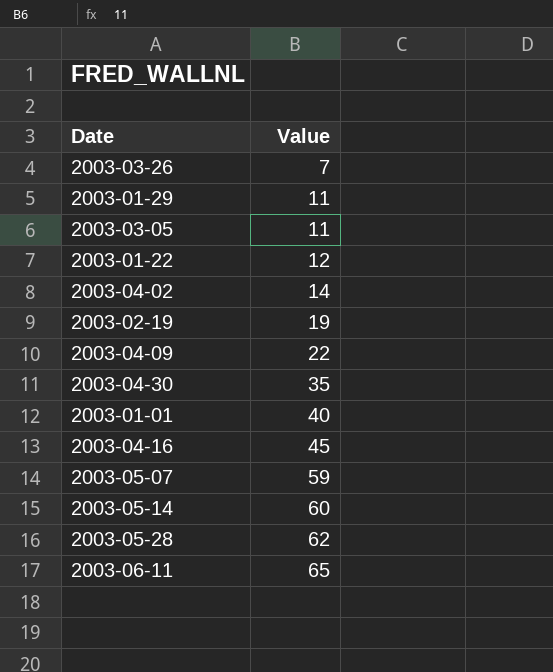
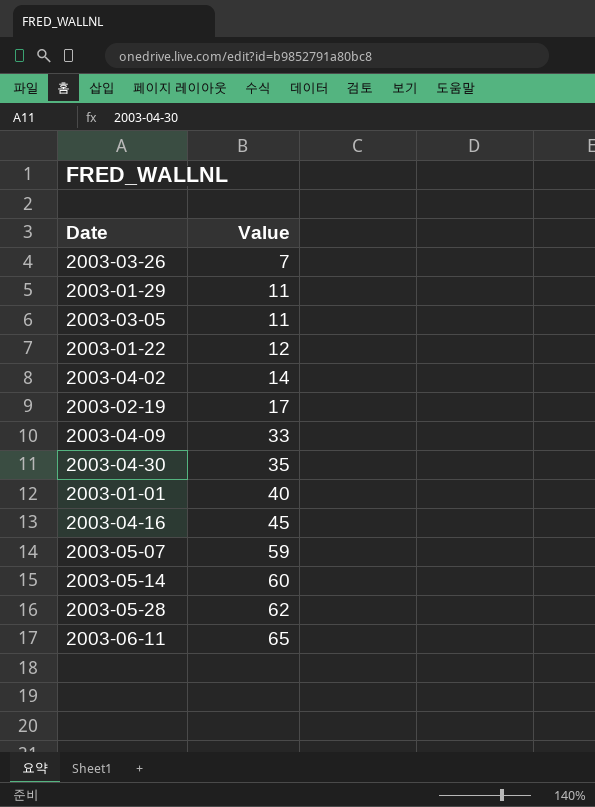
2003-02-19 | Value: 19 -> 17
2003-04-09 | Value: 22 -> 33

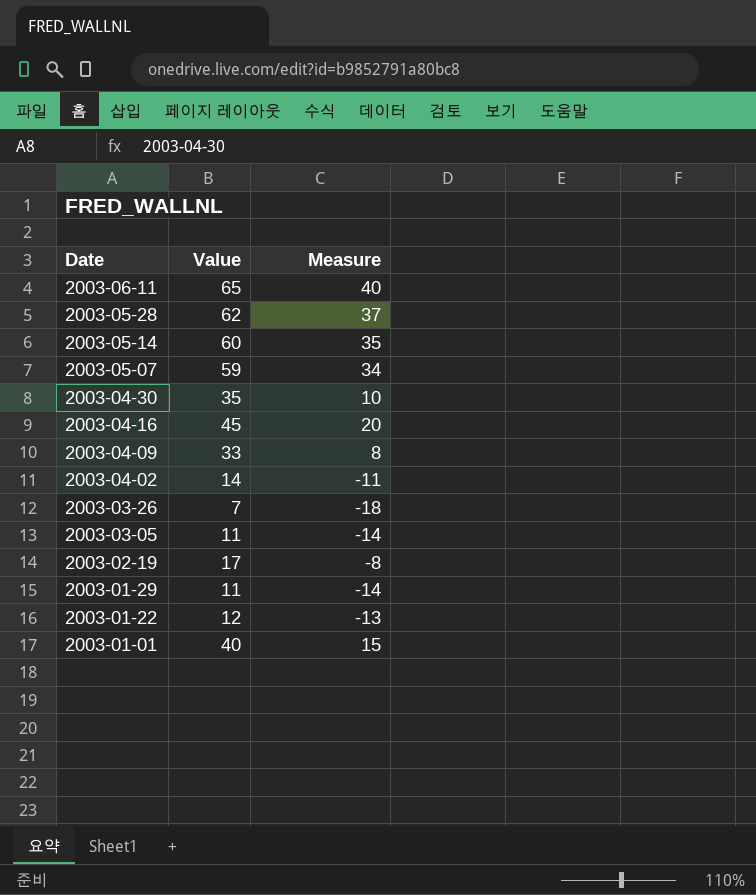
row order: Value ascending -> Date descending
column Measure | formula: none -> [Value] - 25

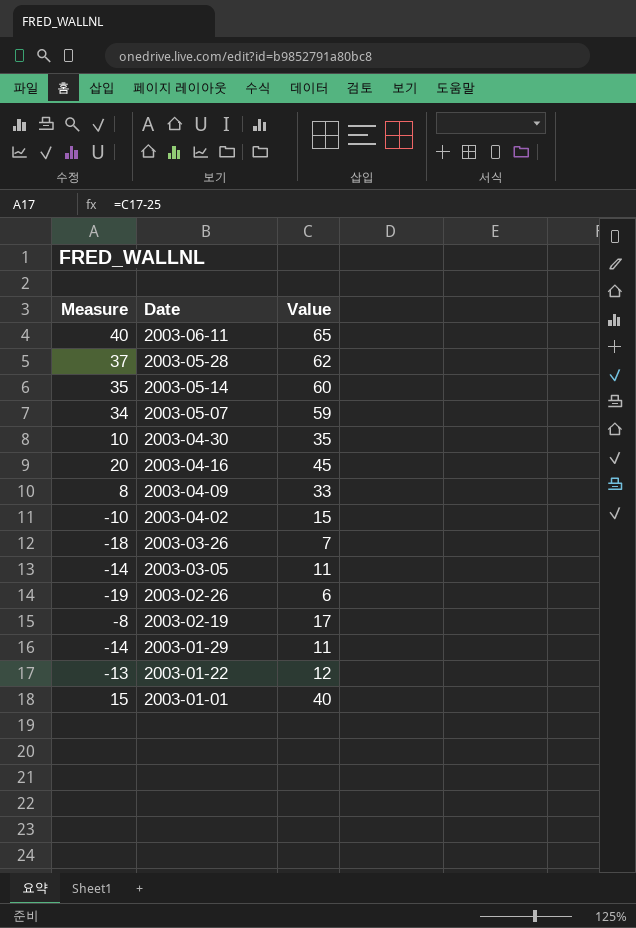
column Measure | position: 3 -> 1
2003-04-02 | Measure: -11 -> -10
2003-04-02 | Value: 14 -> 15
row 2003-02-26: none -> -19 | 6

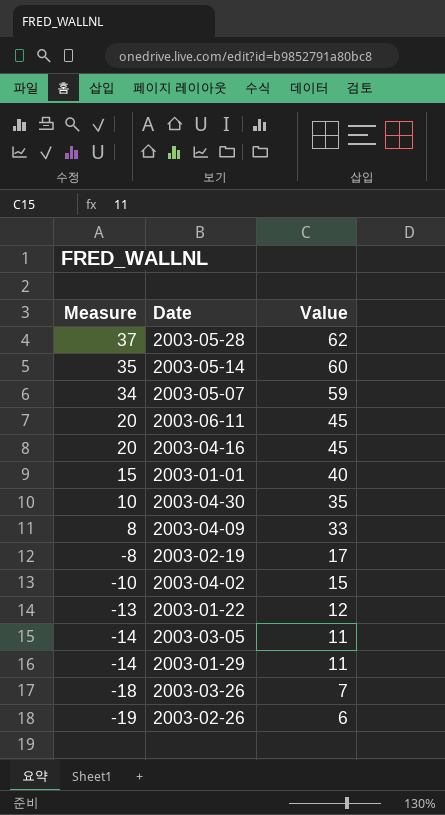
row order: Date descending -> Measure descending
2003-06-11 | Measure: 40 -> 20
2003-06-11 | Value: 65 -> 45

